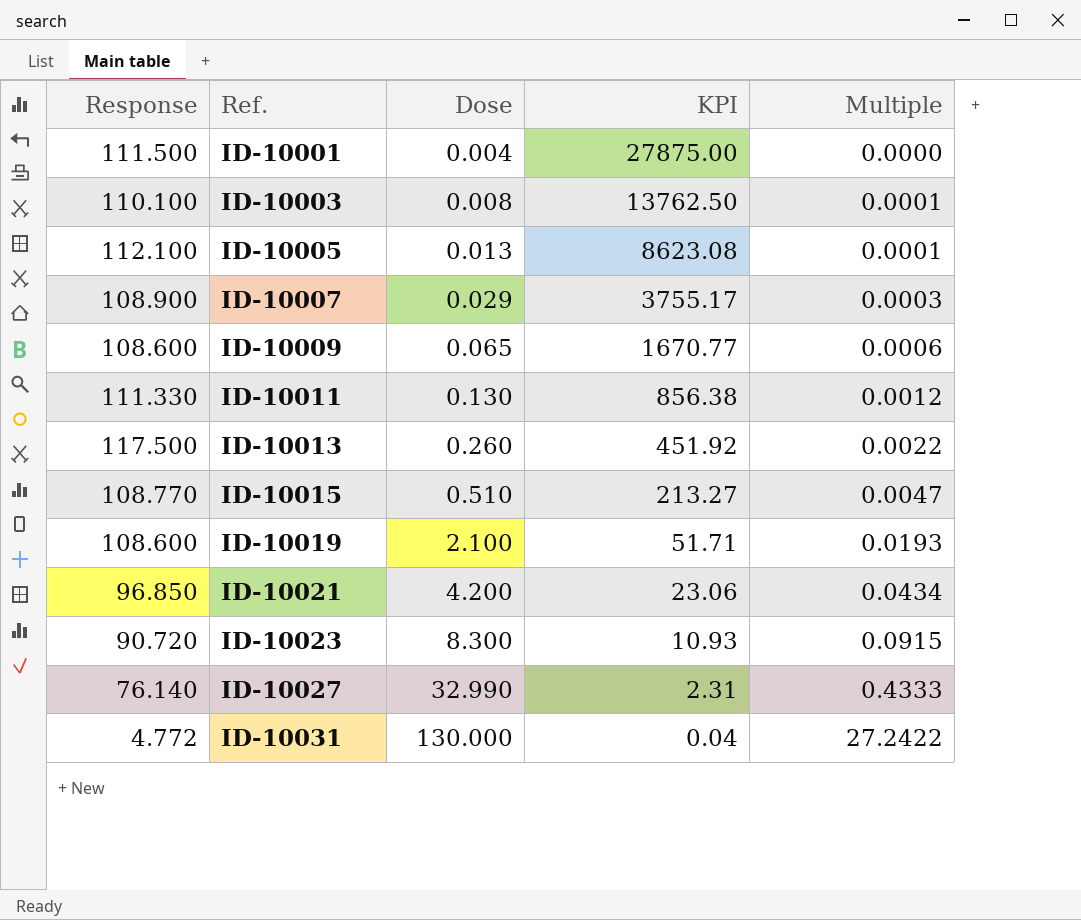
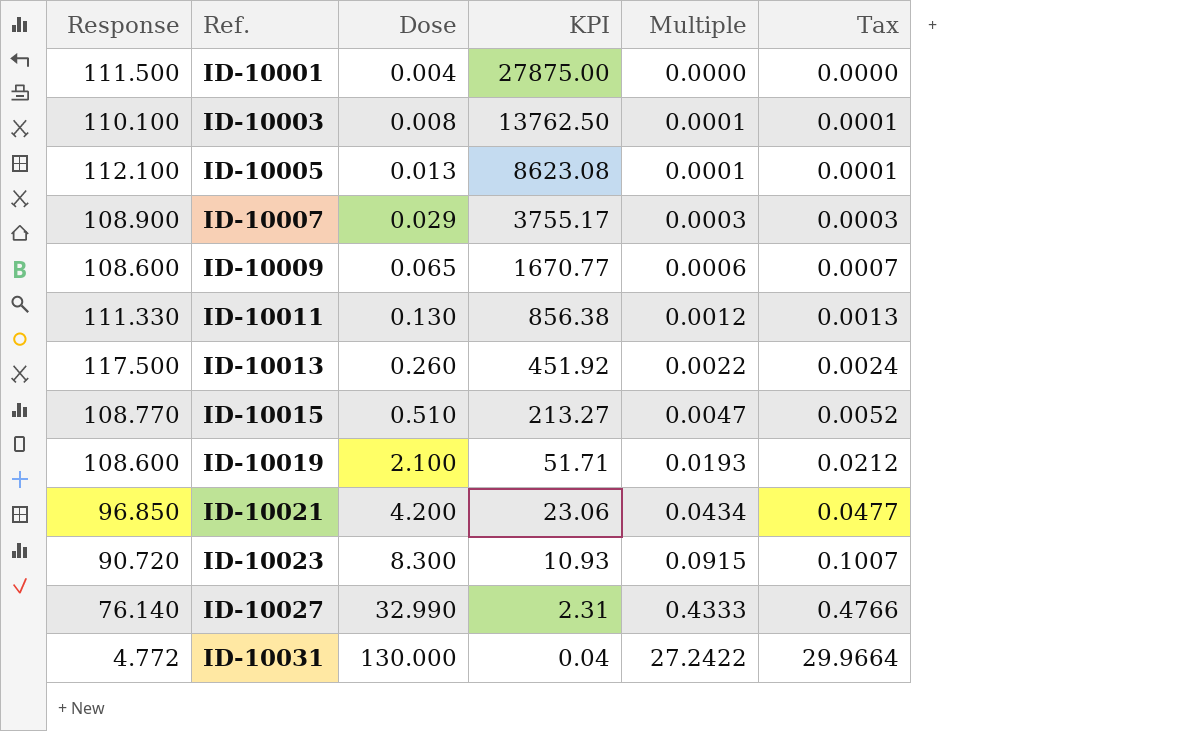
column Tax | formula: none -> [Multiple] * 1.1

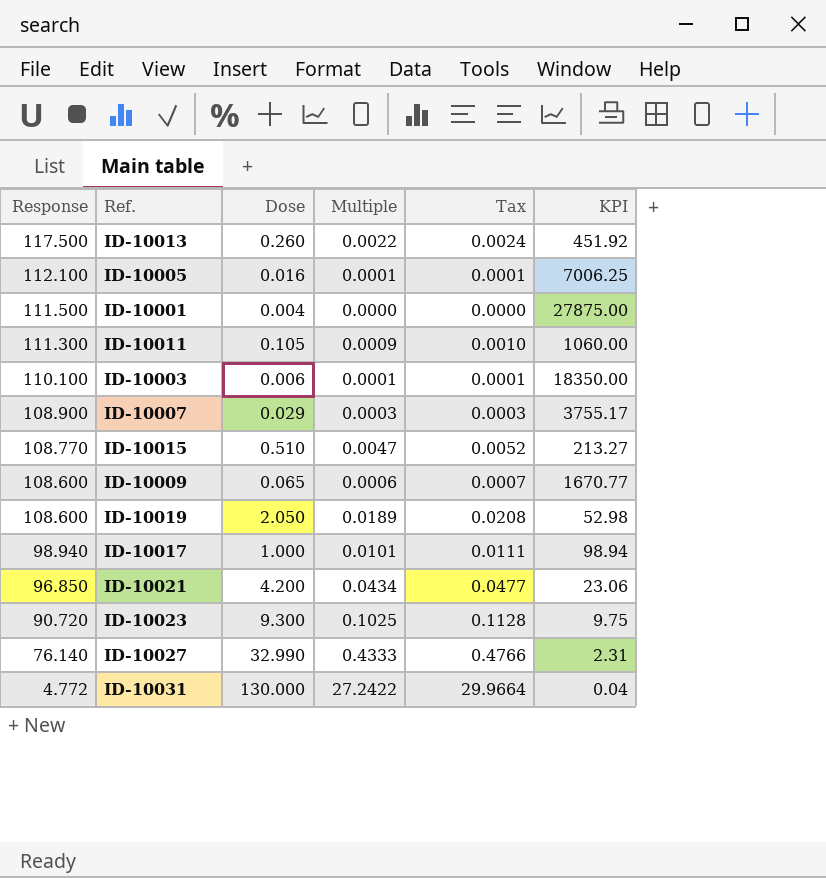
row order: Ref. ascending -> Response descending
column KPI | position: 4 -> 6
ID-10005 | Dose: 0.013 -> 0.016
ID-10005 | KPI: 8623.08 -> 7006.25
ID-10011 | Response: 111.330 -> 111.300
ID-10011 | Dose: 0.130 -> 0.105
ID-10011 | Multiple: 0.0012 -> 0.0009
ID-10011 | Tax: 0.0013 -> 0.0010
ID-10011 | KPI: 856.38 -> 1060.00
ID-10003 | Dose: 0.008 -> 0.006
ID-10003 | KPI: 13762.50 -> 18350.00
ID-10019 | Dose: 2.100 -> 2.050
ID-10019 | Multiple: 0.0193 -> 0.0189
ID-10019 | Tax: 0.0212 -> 0.0208
ID-10019 | KPI: 51.71 -> 52.98
row ID-10017: none -> 98.940 | 1.000 | 0.0101 | 0.0111 | 98.94
ID-10023 | Dose: 8.300 -> 9.300
ID-10023 | Multiple: 0.0915 -> 0.1025
ID-10023 | Tax: 0.1007 -> 0.1128
ID-10023 | KPI: 10.93 -> 9.75

